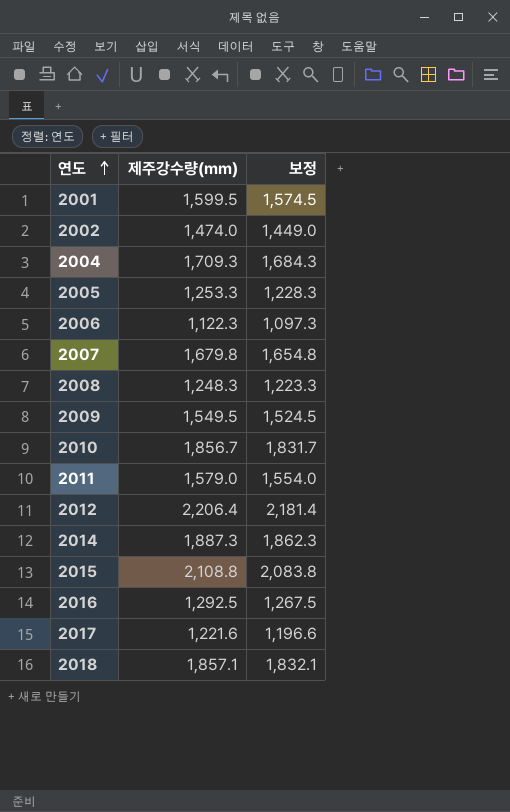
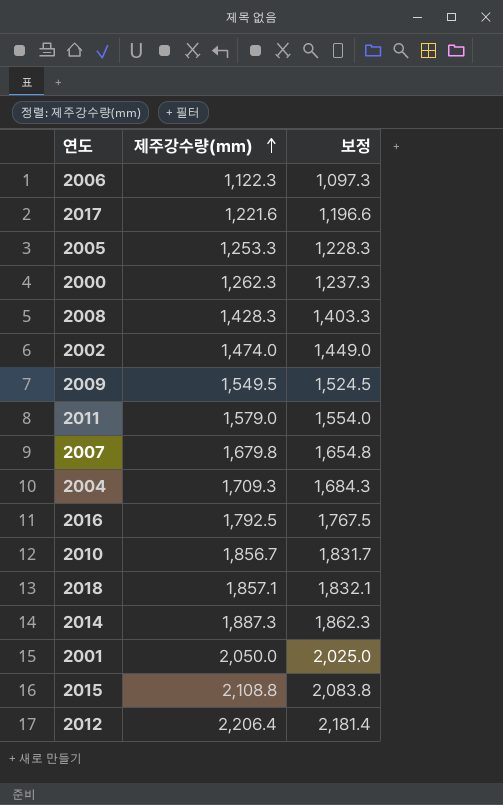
row order: 연도 ascending -> 제주강수량(mm) ascending
row 2000: none -> 1,262.3 | 1,237.3
2008 | 제주강수량(mm): 1,248.3 -> 1,428.3
2008 | 보정: 1,223.3 -> 1,403.3
2016 | 제주강수량(mm): 1,292.5 -> 1,792.5
2016 | 보정: 1,267.5 -> 1,767.5
2001 | 제주강수량(mm): 1,599.5 -> 2,050.0
2001 | 보정: 1,574.5 -> 2,025.0

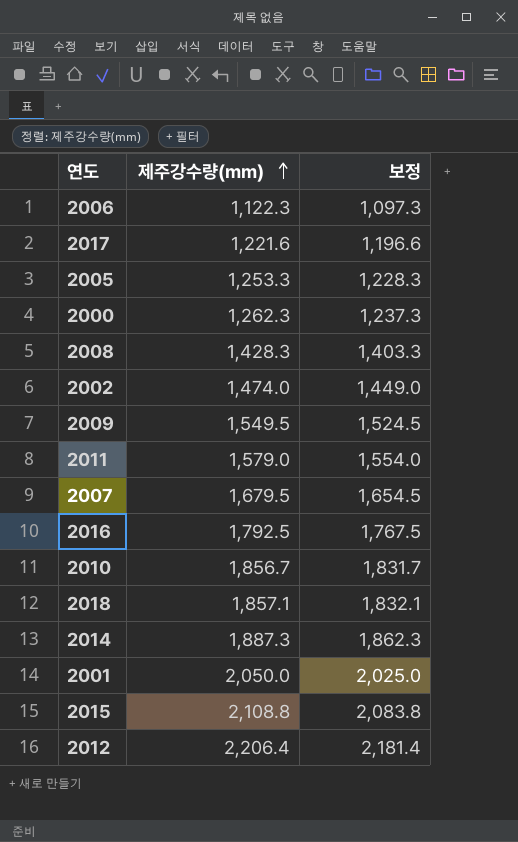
row 2004: 1,709.3 | 1,684.3 -> none
2007 | 제주강수량(mm): 1,679.8 -> 1,679.5
2007 | 보정: 1,654.8 -> 1,654.5

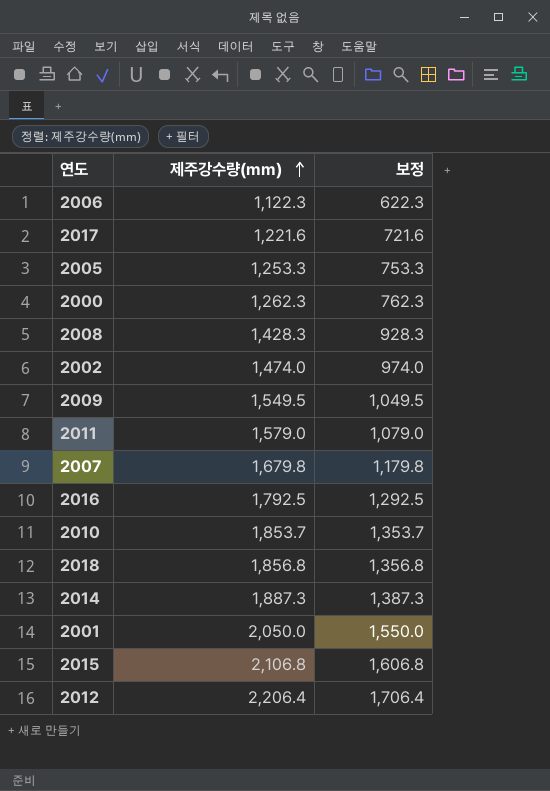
column 보정 | formula: [제주강수량(mm)] - 25 -> [제주강수량(mm)] - 500
2007 | 제주강수량(mm): 1,679.5 -> 1,679.8
2010 | 제주강수량(mm): 1,856.7 -> 1,853.7
2018 | 제주강수량(mm): 1,857.1 -> 1,856.8
2015 | 제주강수량(mm): 2,108.8 -> 2,106.8

